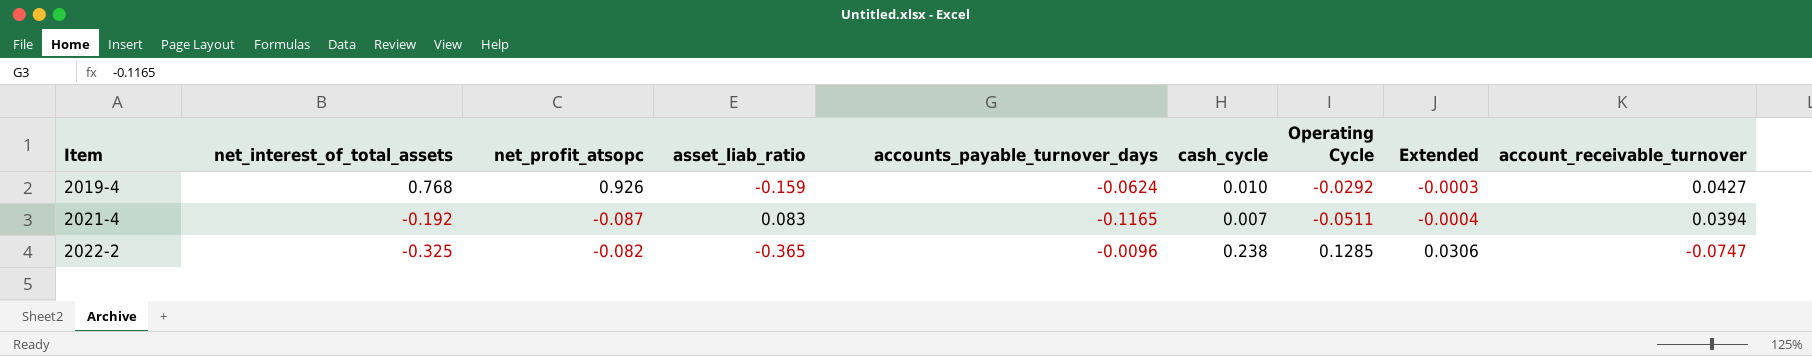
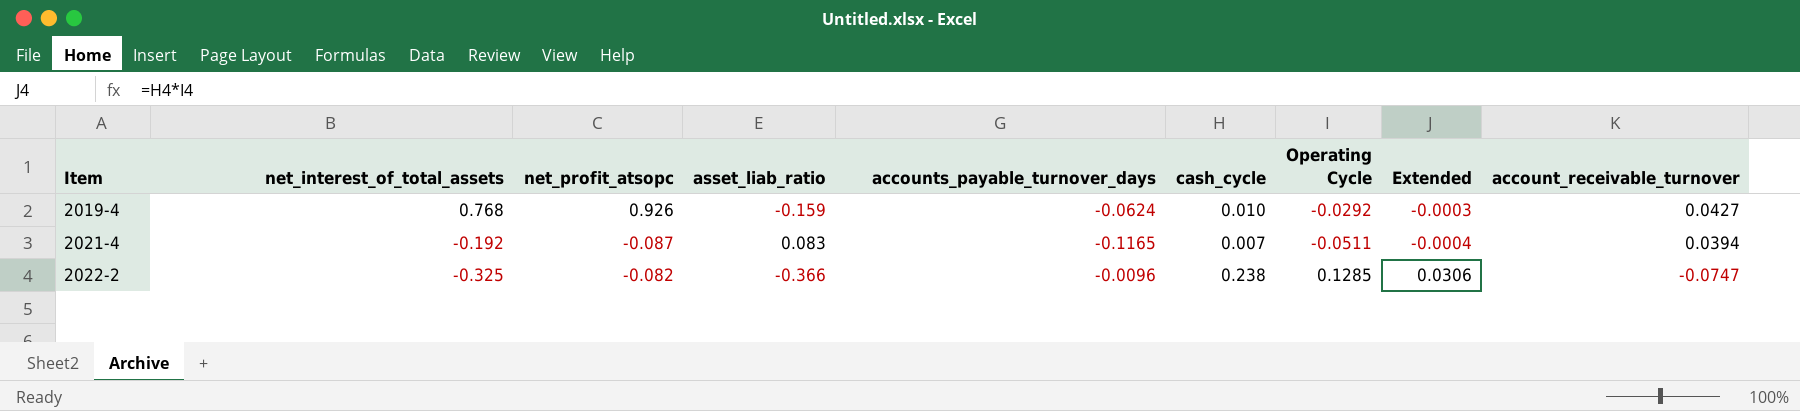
2022-2 | asset_liab_ratio: -0.365 -> -0.366

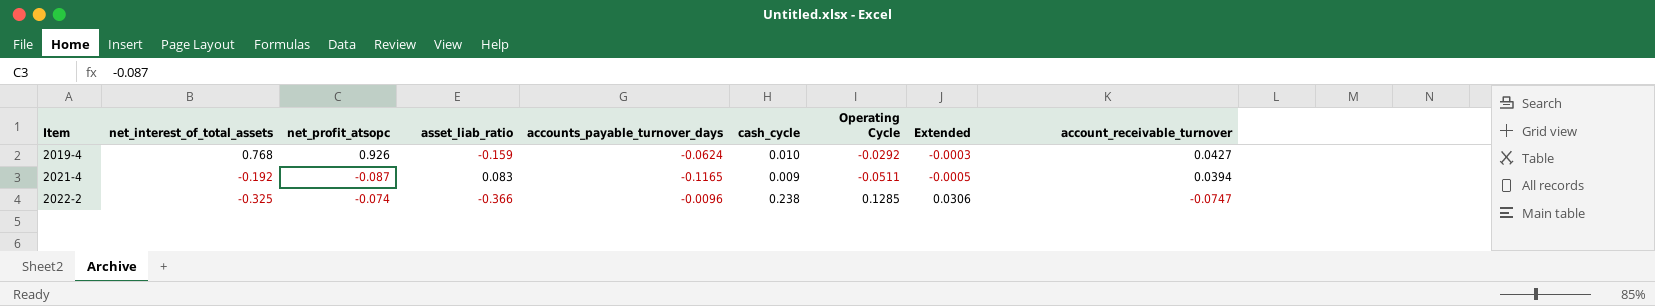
2021-4 | cash_cycle: 0.007 -> 0.009
2021-4 | Extended: -0.0004 -> -0.0005
2022-2 | net_profit_atsopc: -0.082 -> -0.074

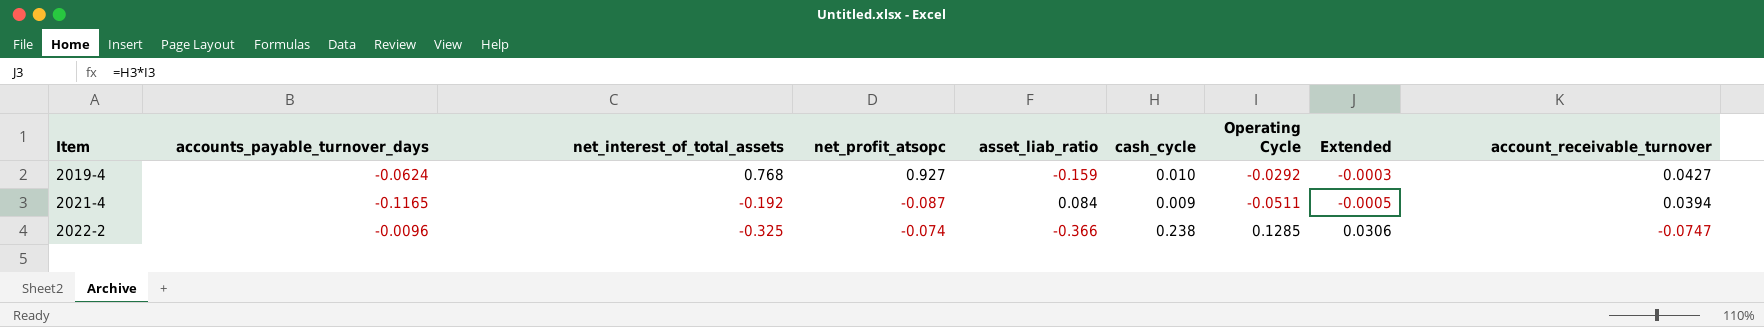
column accounts_payable_turnover_days | position: 5 -> 2
2019-4 | net_profit_atsopc: 0.926 -> 0.927
2021-4 | asset_liab_ratio: 0.083 -> 0.084

